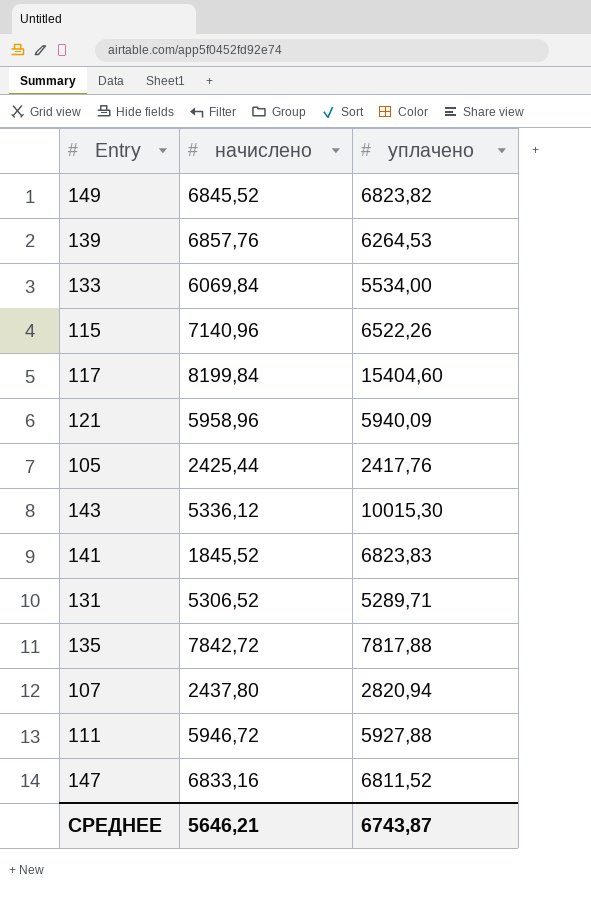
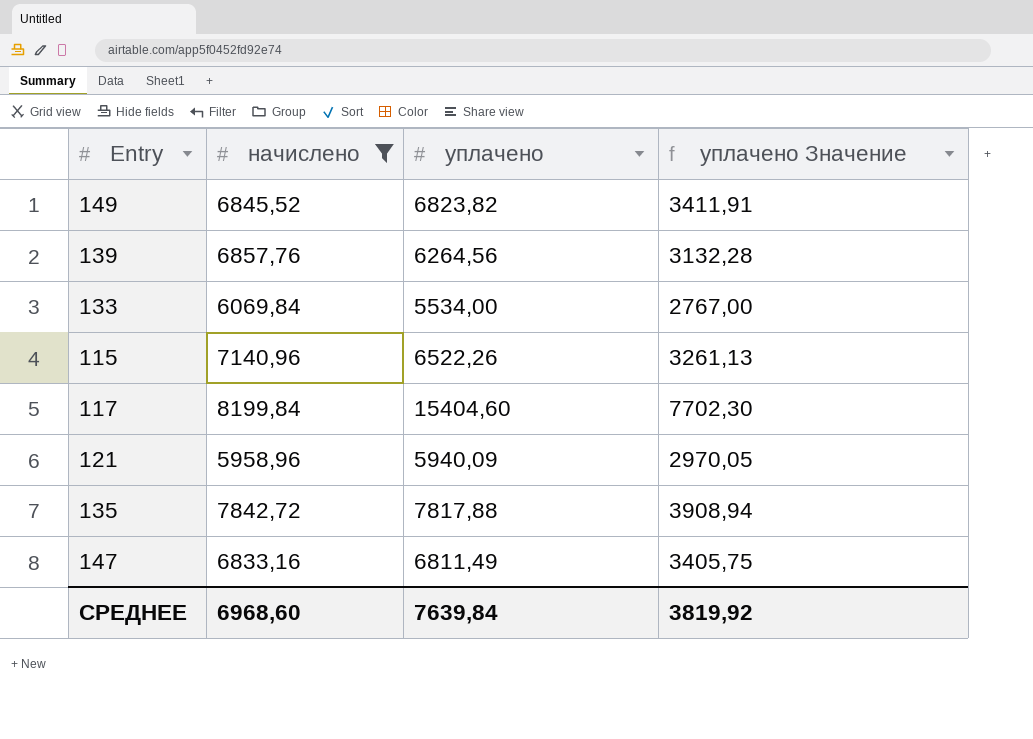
filter: none -> начислено >= 5958,96
column уплачено Значение | formula: none -> [уплачено] * 0,5
139 | уплачено: 6264,53 -> 6264,56
147 | уплачено: 6811,52 -> 6811,49
СРЕДНЕЕ | начислено: 5646,21 -> 6968,60
СРЕДНЕЕ | уплачено: 6743,87 -> 7639,84

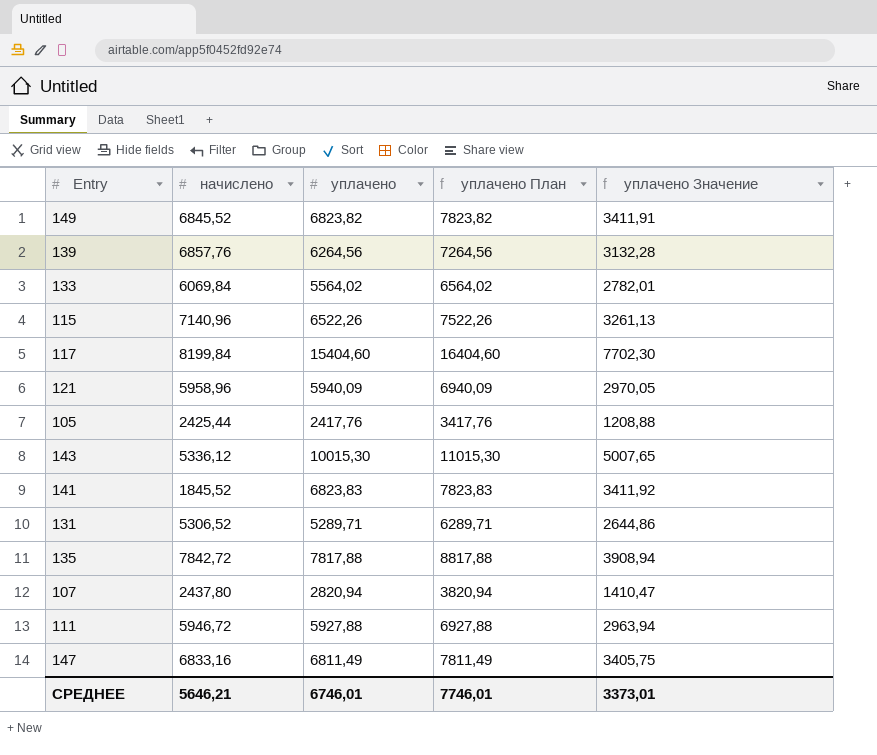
filter: начислено >= 5958,96 -> none
column уплачено План | formula: none -> [уплачено] + 1000
133 | уплачено: 5534,00 -> 5564,02
133 | уплачено Значение: 2767,00 -> 2782,01
СРЕДНЕЕ | начислено: 6968,60 -> 5646,21
СРЕДНЕЕ | уплачено: 7639,84 -> 6746,01
СРЕДНЕЕ | уплачено Значение: 3819,92 -> 3373,01

